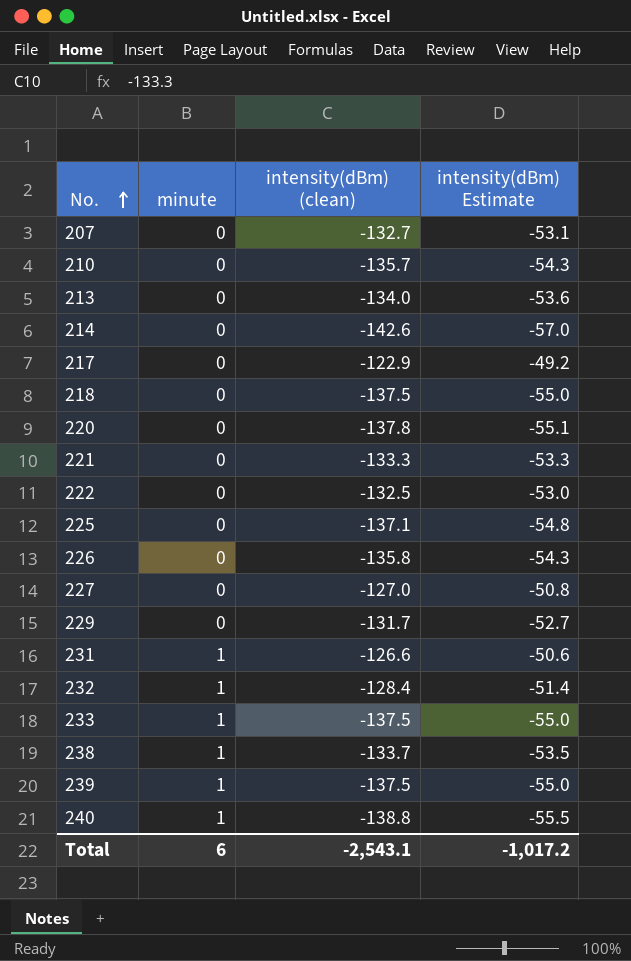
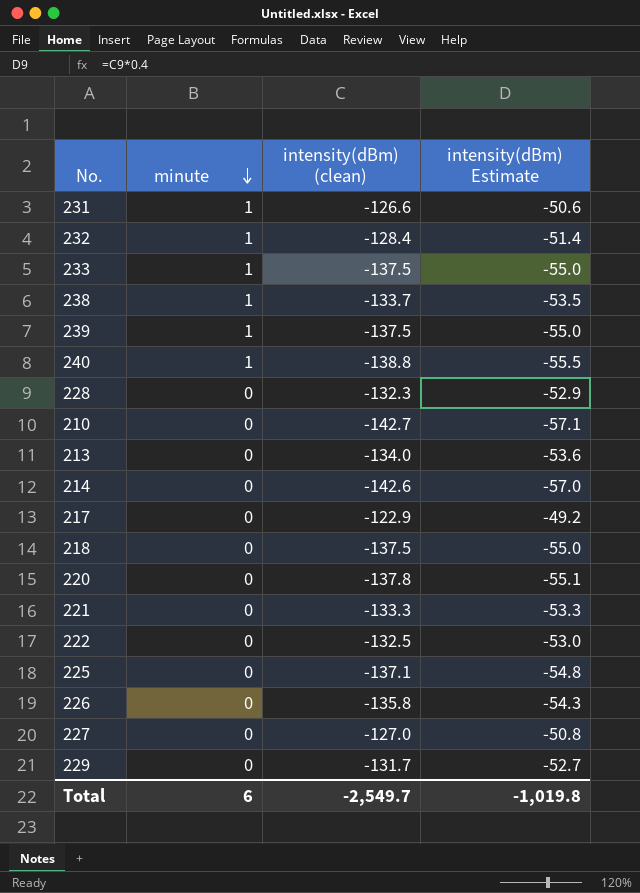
row order: No. ascending -> minute descending
row 207: 0 | -132.7 | -53.1 -> none
row 228: none -> 0 | -132.3 | -52.9
210 | intensity(dBm) (clean): -135.7 -> -142.7
210 | intensity(dBm) Estimate: -54.3 -> -57.1
Total | intensity(dBm) (clean): -2,543.1 -> -2,549.7
Total | intensity(dBm) Estimate: -1,017.2 -> -1,019.8

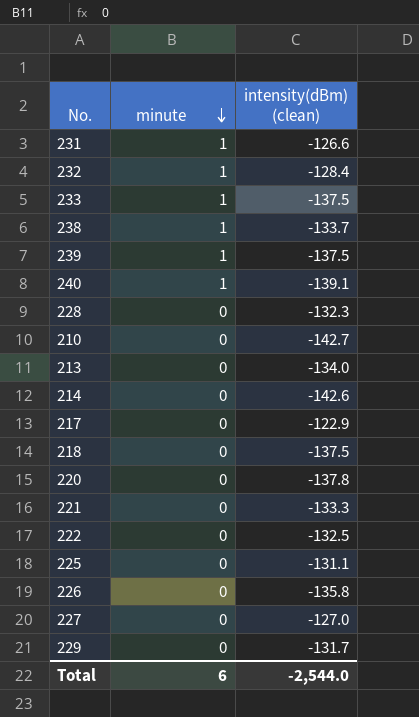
column intensity(dBm) Estimate | formula: [intensity(dBm) (clean)] * 0.4 -> none
240 | intensity(dBm) (clean): -138.8 -> -139.1
225 | intensity(dBm) (clean): -137.1 -> -131.1
Total | intensity(dBm) (clean): -2,549.7 -> -2,544.0

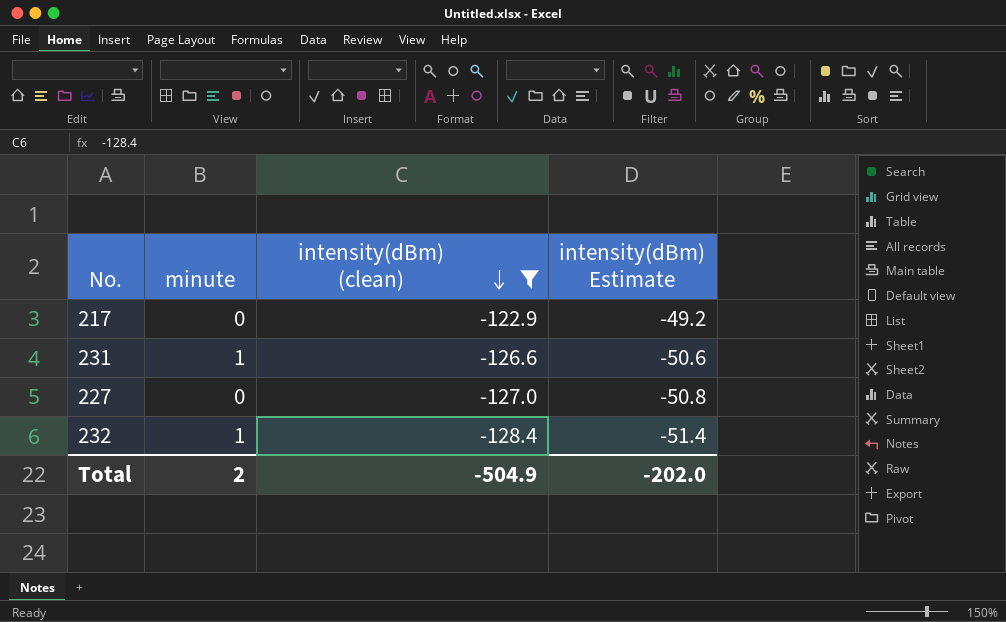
filter: none -> intensity(dBm) (clean) >= -128.4
row order: minute descending -> intensity(dBm) (clean) descending
column intensity(dBm) Estimate | formula: none -> [intensity(dBm) (clean)] * 0.4
Total | minute: 6 -> 2
Total | intensity(dBm) (clean): -2,544.0 -> -504.9

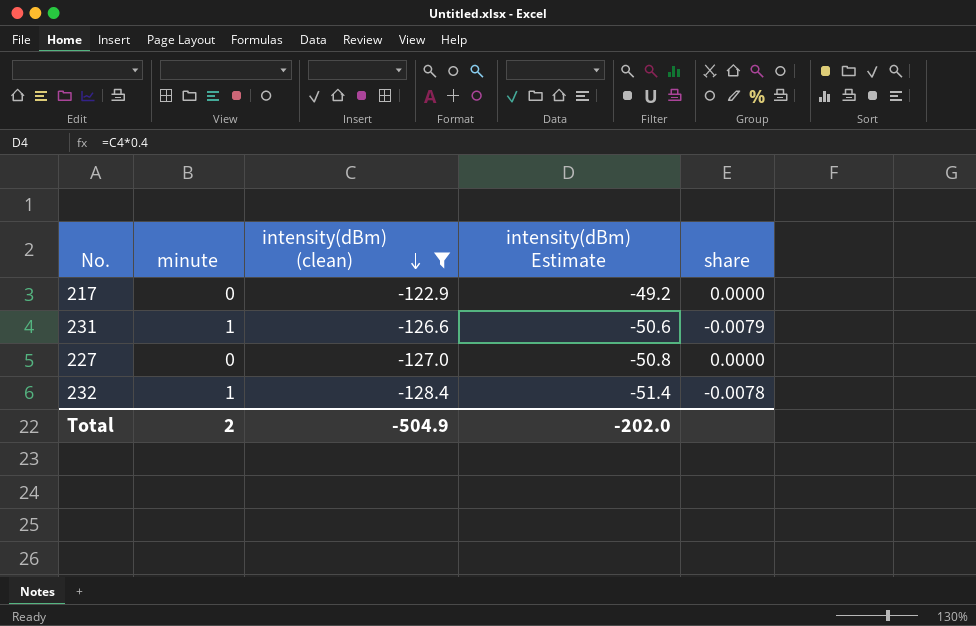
column share | formula: none -> [minute] / [intensity(dBm) (clean)]

